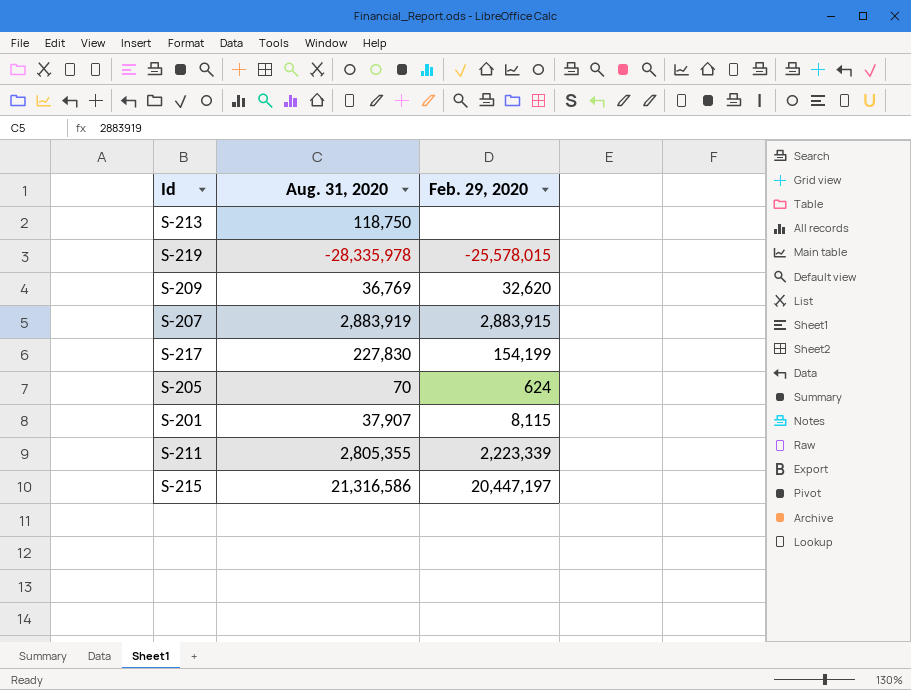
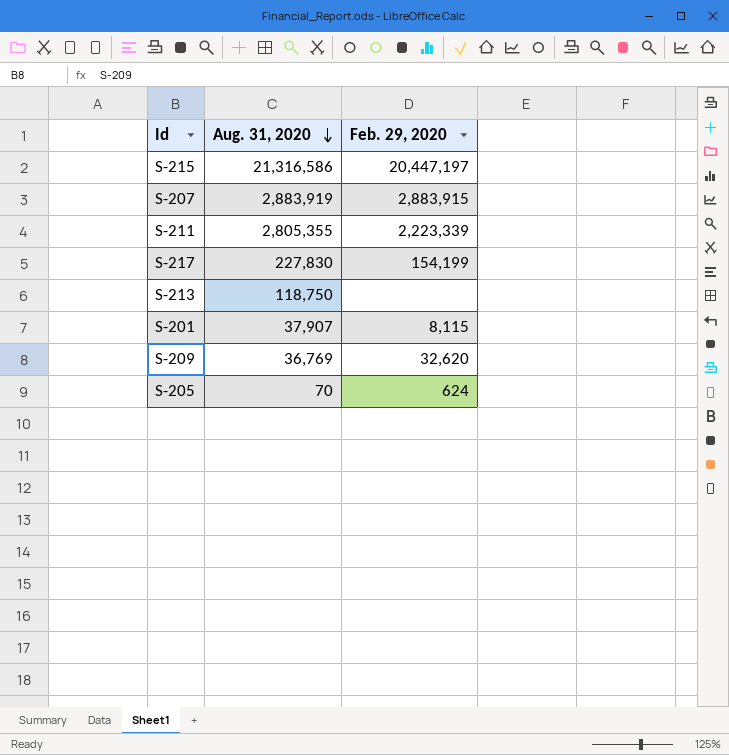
row order: none -> Aug. 31, 2020 descending
row S-219: -28,335,978 | -25,578,015 -> none

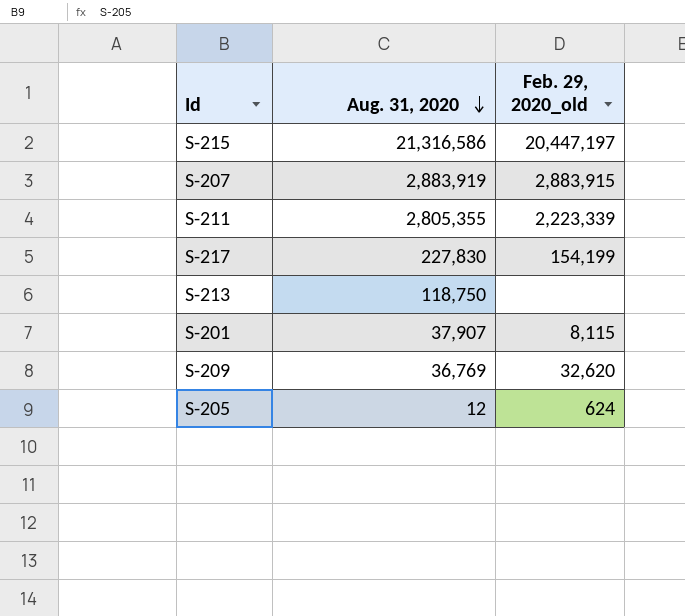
column name: Feb. 29, 2020 -> Feb. 29, 2020_old
S-205 | Aug. 31, 2020: 70 -> 12

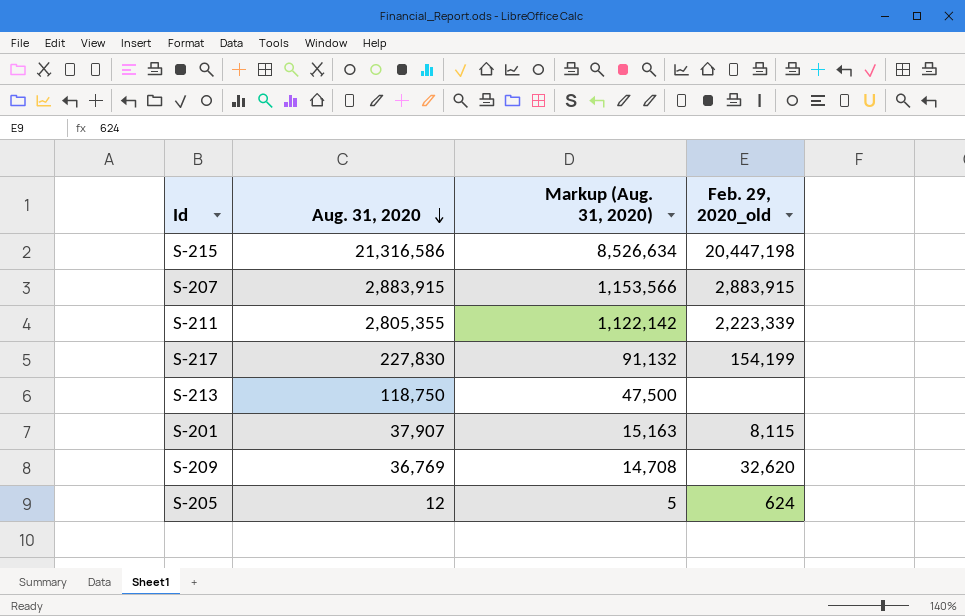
column Markup (Aug. 31, 2020) | formula: none -> [Aug. 31, 2020] * 0.4
S-215 | Feb. 29, 2020_old: 20,447,197 -> 20,447,198
S-207 | Aug. 31, 2020: 2,883,919 -> 2,883,915

